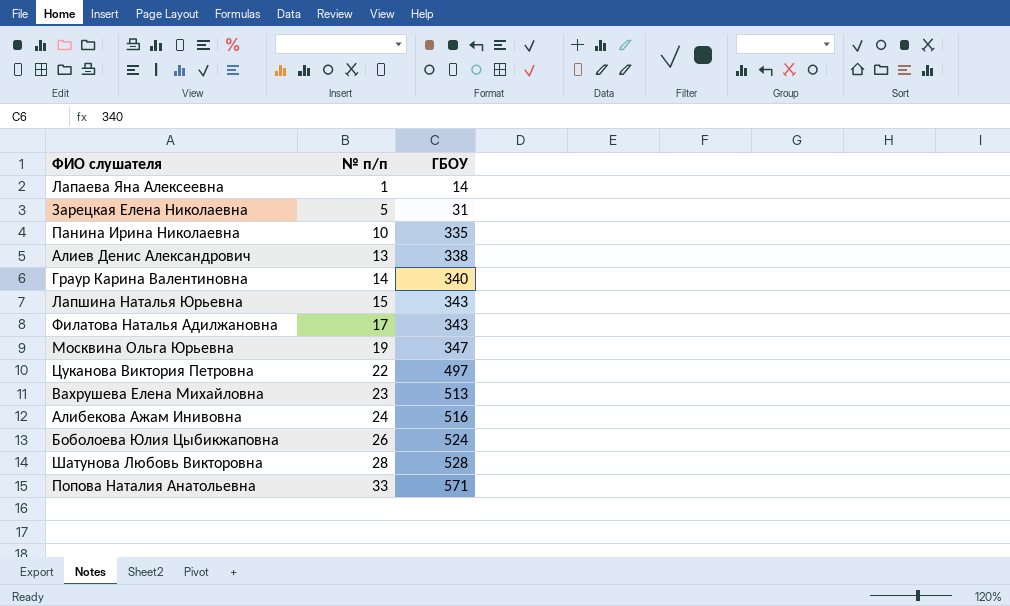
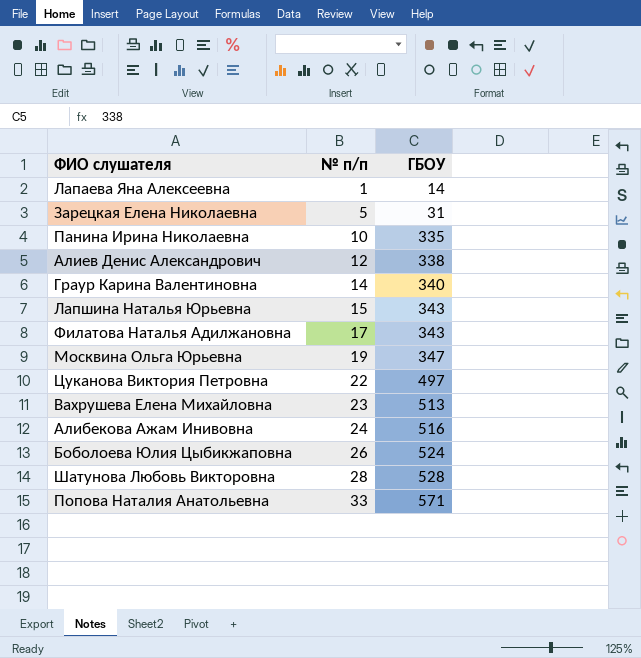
Алиев Денис Александрович | № п/п: 13 -> 12

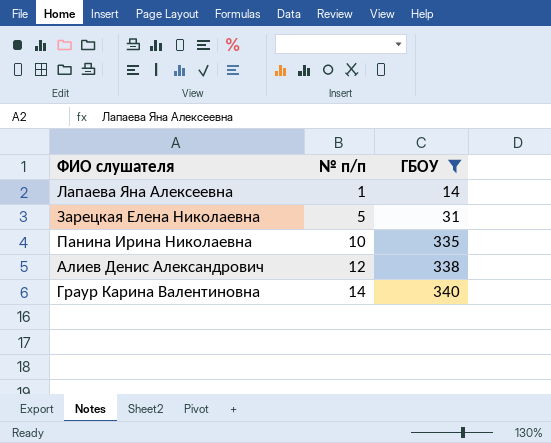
filter: none -> ГБОУ <= 340

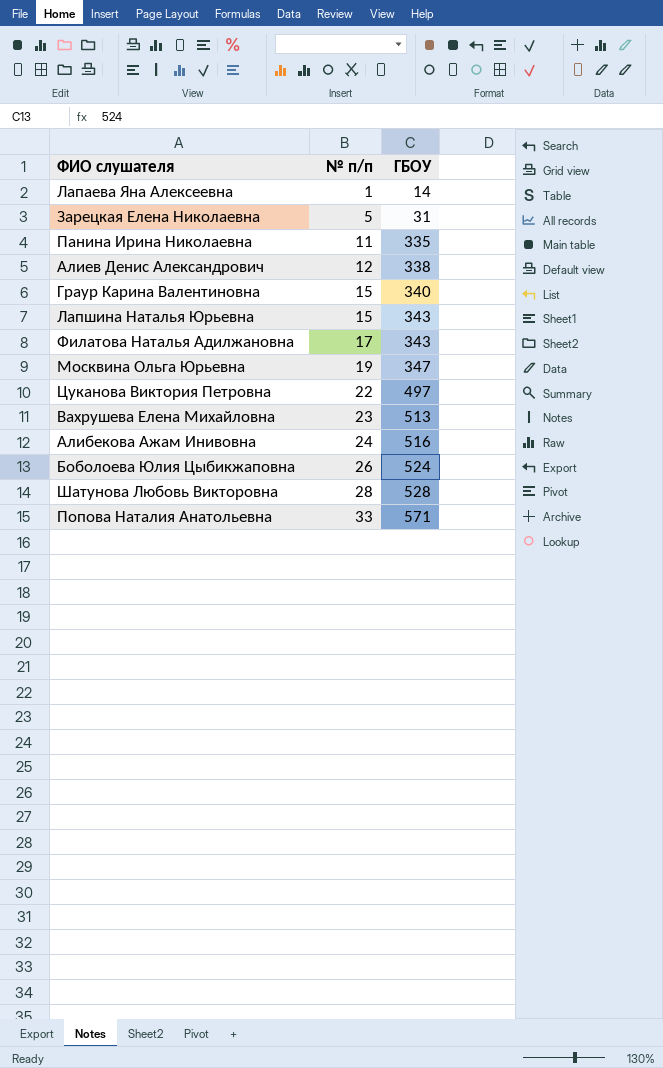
filter: ГБОУ <= 340 -> none
Панина Ирина Николаевна | № п/п: 10 -> 11
Граур Карина Валентиновна | № п/п: 14 -> 15

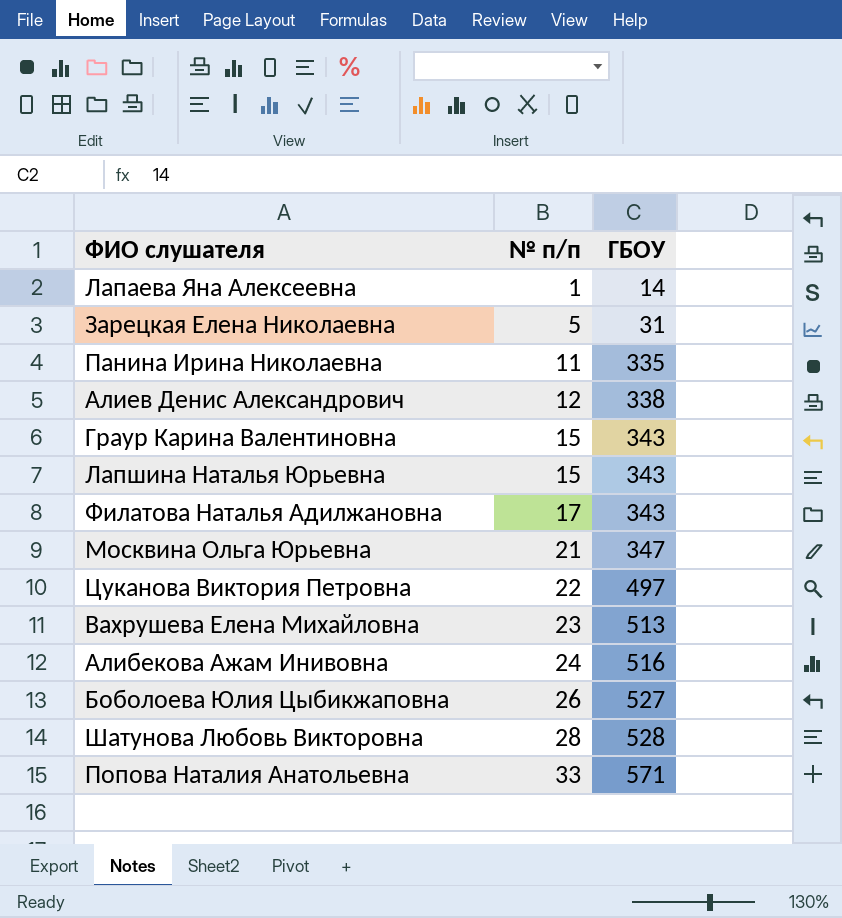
Граур Карина Валентиновна | ГБОУ: 340 -> 343
Москвина Ольга Юрьевна | № п/п: 19 -> 21
Боболоева Юлия Цыбикжаповна | ГБОУ: 524 -> 527

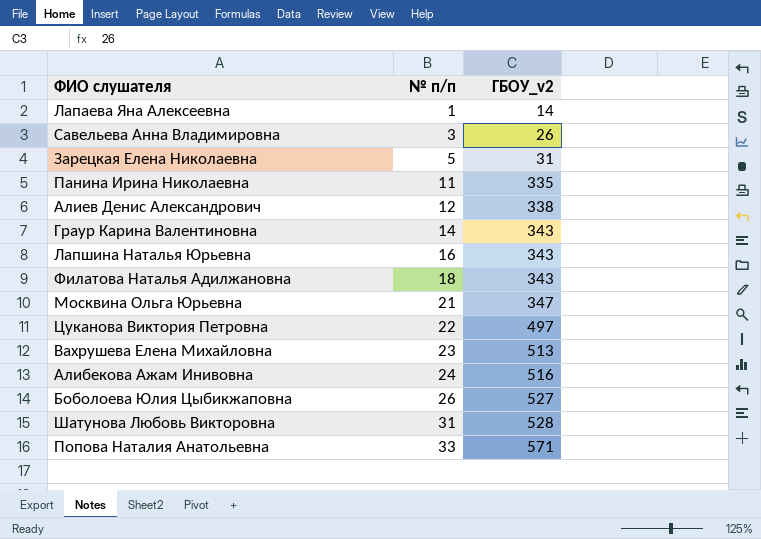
column name: ГБОУ -> ГБОУ_v2
row Савельева Анна Владимировна: none -> 3 | 26
Граур Карина Валентиновна | № п/п: 15 -> 14
Лапшина Наталья Юрьевна | № п/п: 15 -> 16
Филатова Наталья Адилжановна | № п/п: 17 -> 18
Шатунова Любовь Викторовна | № п/п: 28 -> 31

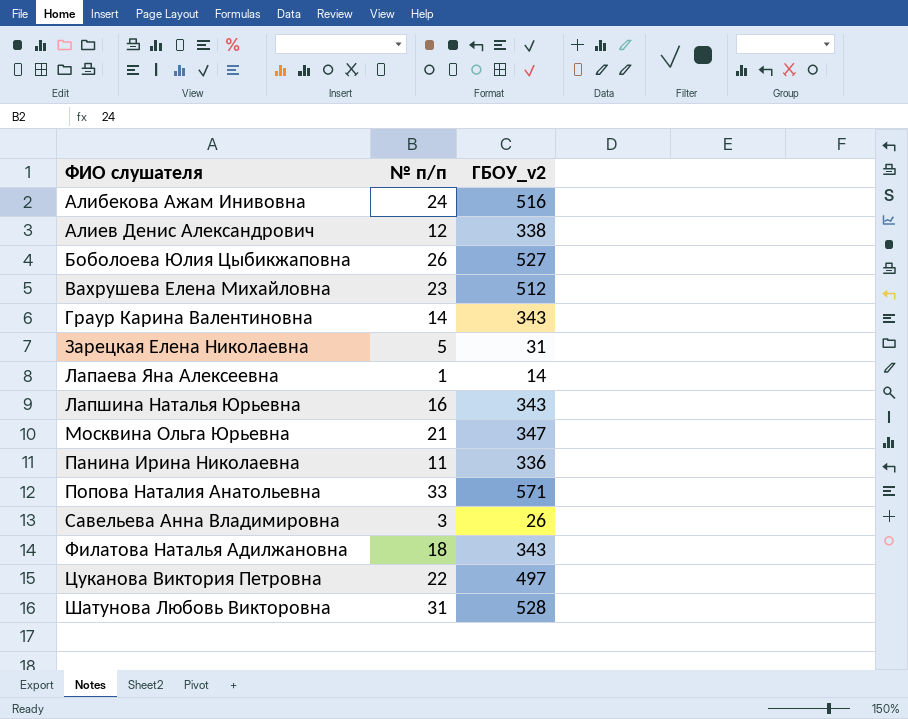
row order: № п/п ascending -> ФИО слушателя ascending
Вахрушева Елена Михайловна | ГБОУ_v2: 513 -> 512
Панина Ирина Николаевна | ГБОУ_v2: 335 -> 336

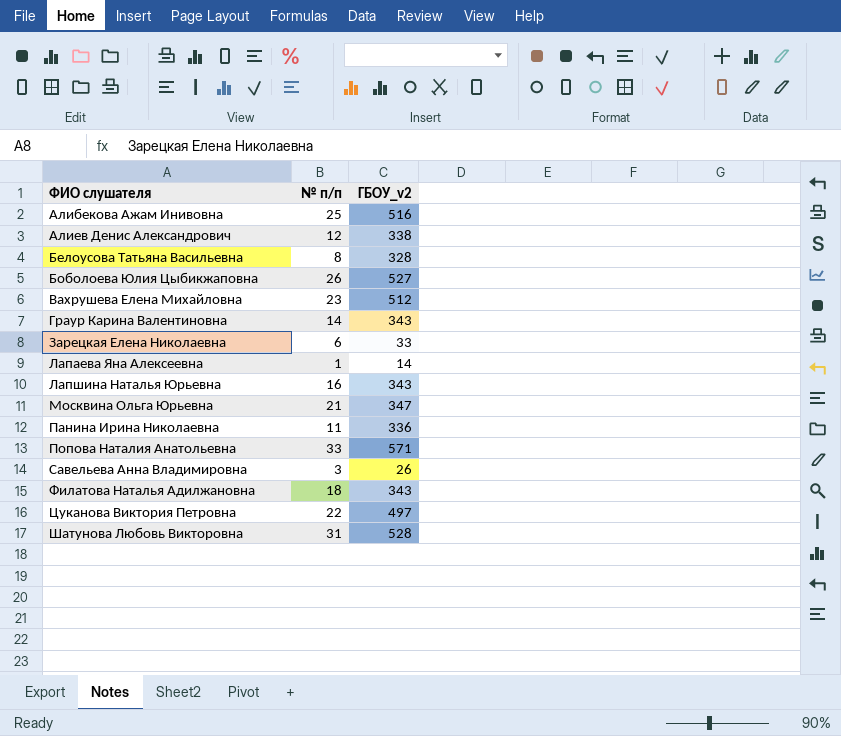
Алибекова Ажам Инивовна | № п/п: 24 -> 25
row Белоусова Татьяна Васильевна: none -> 8 | 328
Зарецкая Елена Николаевна | № п/п: 5 -> 6
Зарецкая Елена Николаевна | ГБОУ_v2: 31 -> 33

